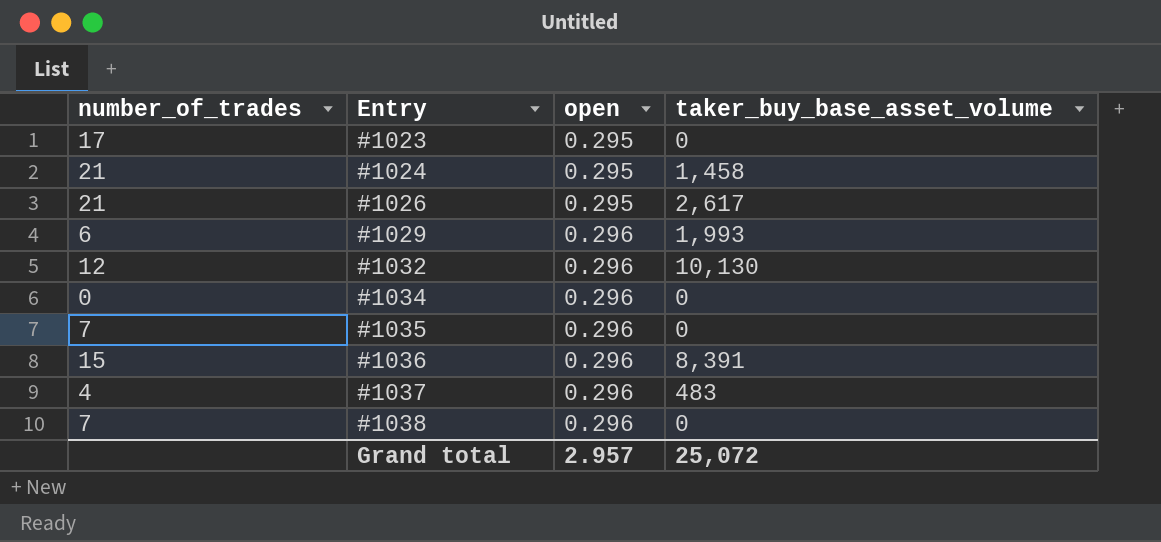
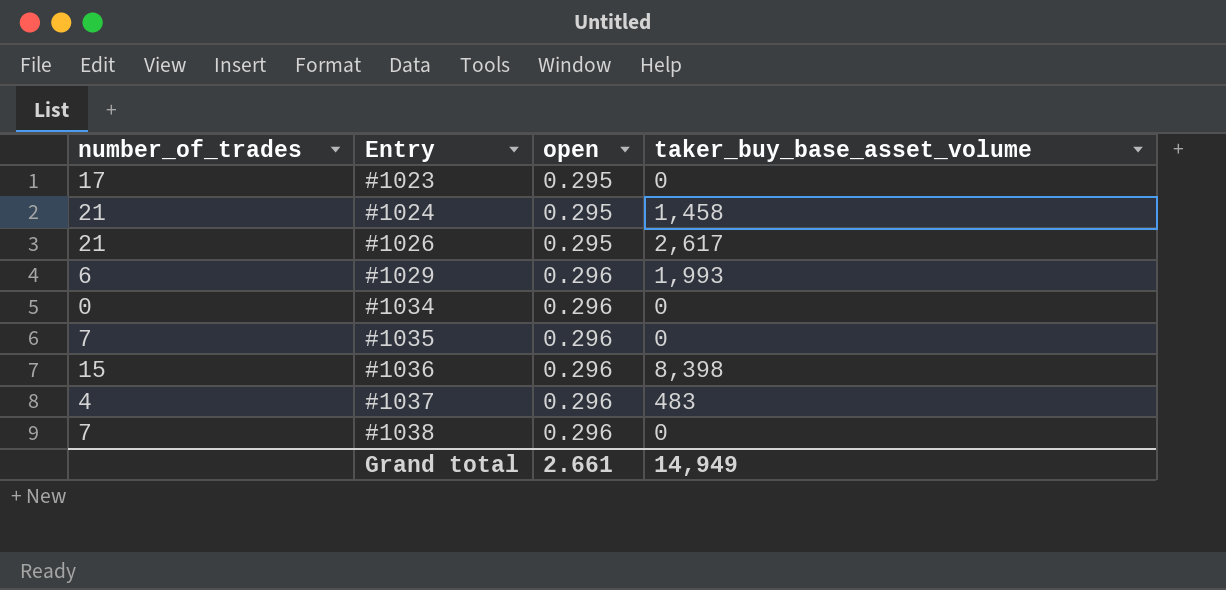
row #1032: 12 | 0.296 | 10,130 -> none
#1036 | taker_buy_base_asset_volume: 8,391 -> 8,398
Grand total | open: 2.957 -> 2.661
Grand total | taker_buy_base_asset_volume: 25,072 -> 14,949

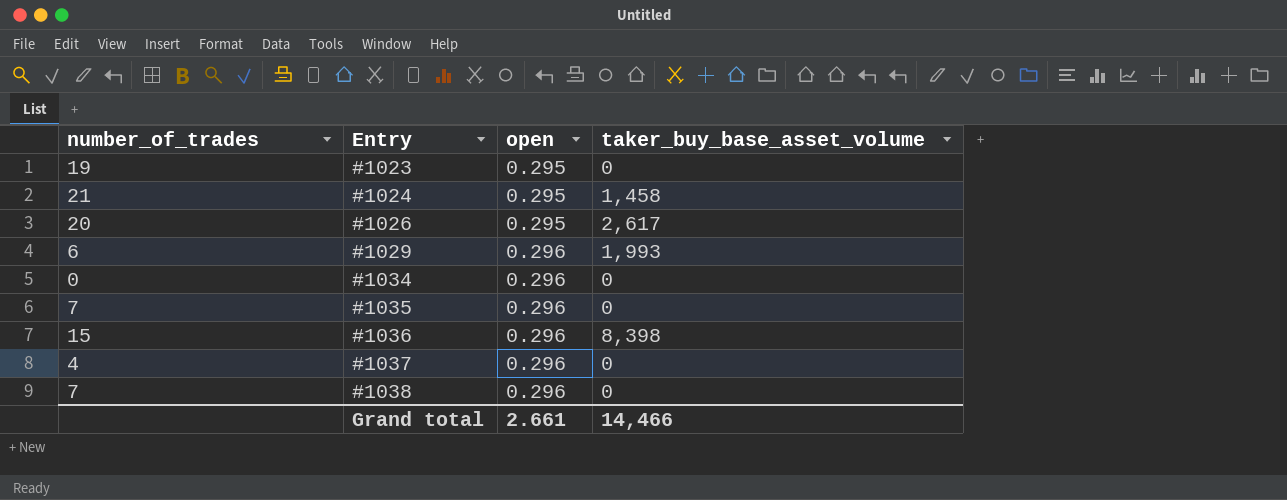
#1023 | number_of_trades: 17 -> 19
#1026 | number_of_trades: 21 -> 20
#1037 | taker_buy_base_asset_volume: 483 -> 0
Grand total | taker_buy_base_asset_volume: 14,949 -> 14,466

